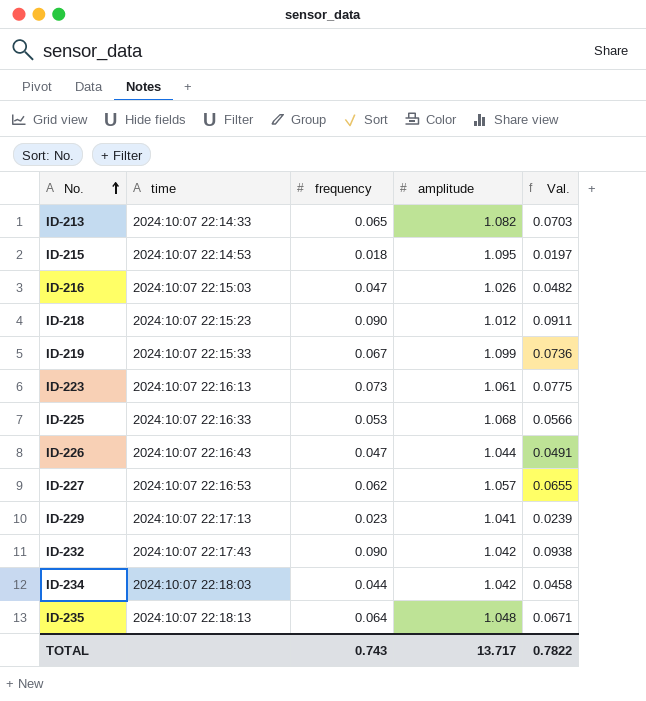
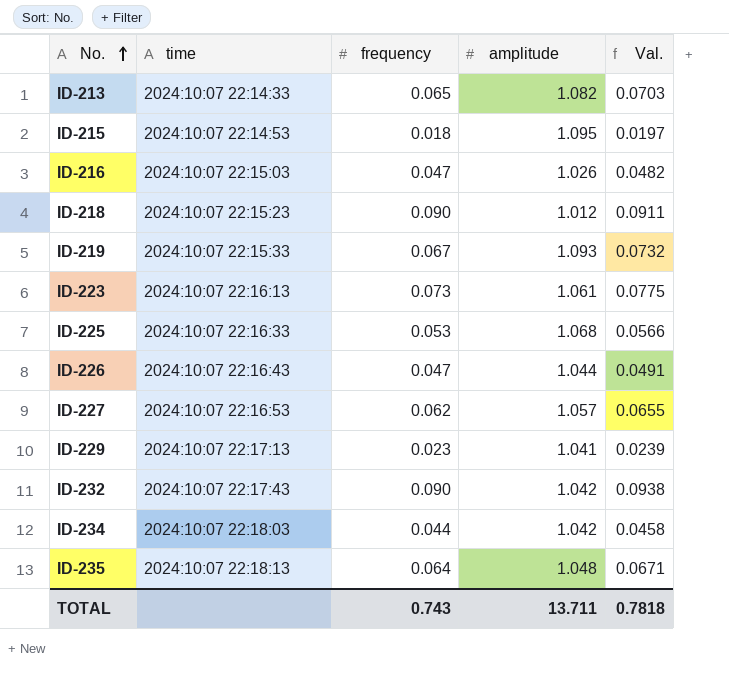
ID-219 | amplitude: 1.099 -> 1.093
ID-219 | Val.: 0.0736 -> 0.0732
TOTAL | amplitude: 13.717 -> 13.711
TOTAL | Val.: 0.7822 -> 0.7818

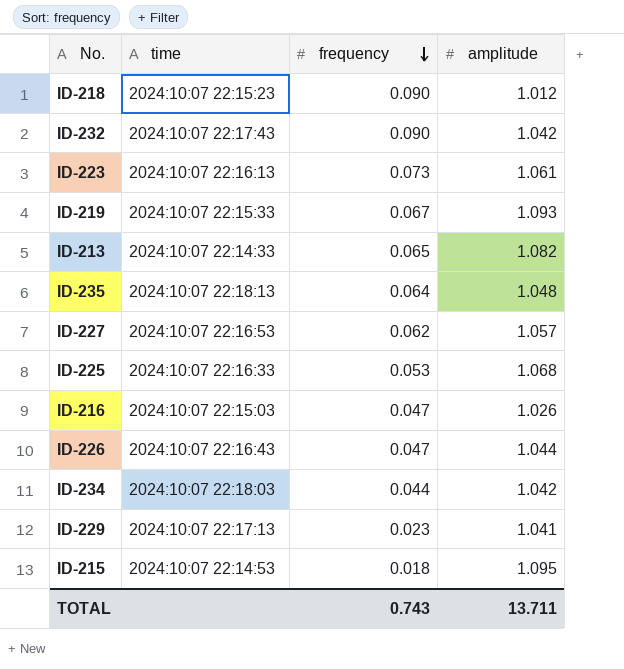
row order: No. ascending -> frequency descending
column Val. | formula: [frequency] * [amplitude] -> none

